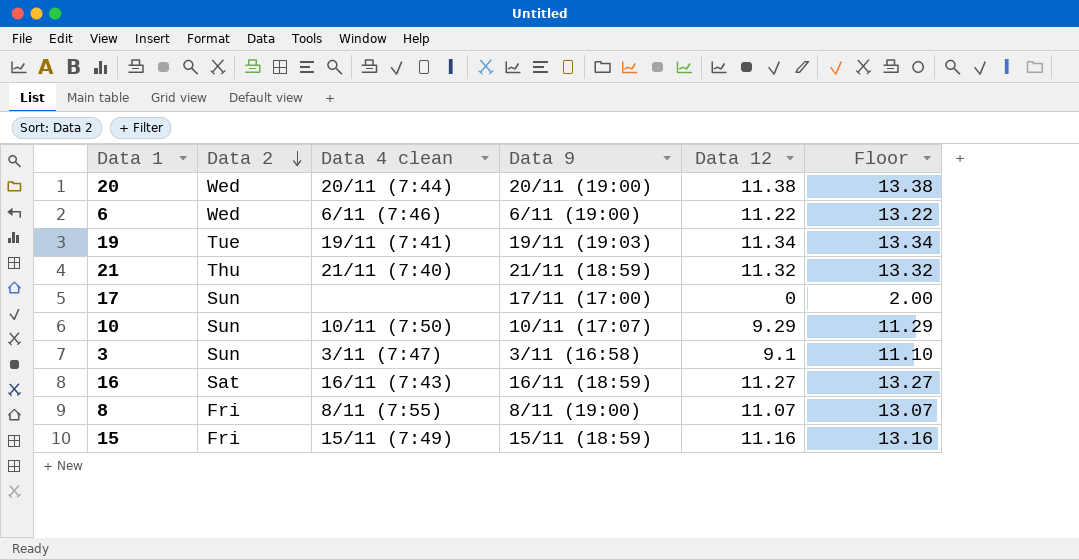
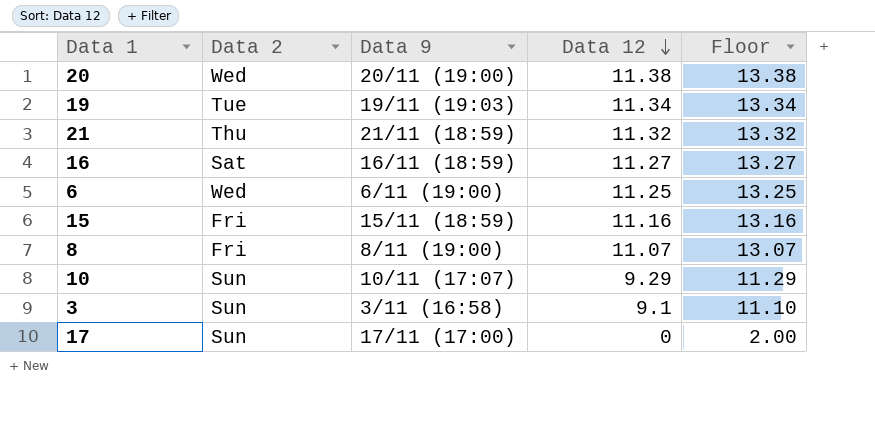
row order: Data 2 descending -> Data 12 descending
column Data 4 clean | position: 3 -> none
6 | Data 12: 11.22 -> 11.25
6 | Floor: 13.22 -> 13.25

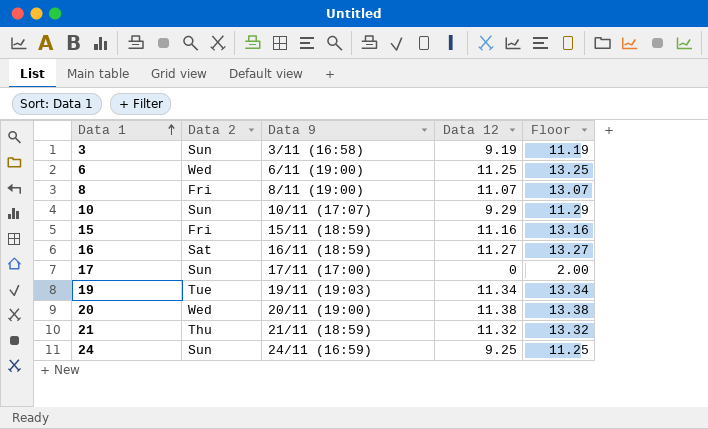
row order: Data 12 descending -> Data 1 ascending
3 | Data 12: 9.1 -> 9.19
3 | Floor: 11.10 -> 11.19
row 24: none -> Sun | 24/11 (16:59) | 9.25 | 11.25

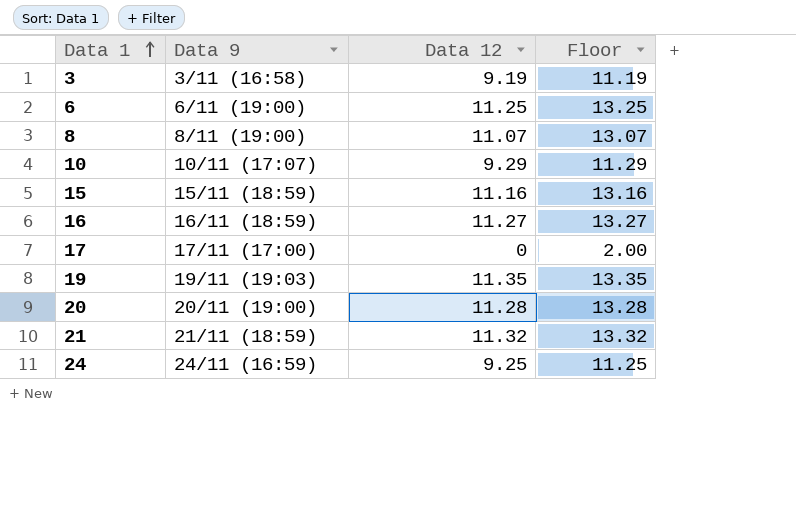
column Data 2 | position: 2 -> none
19 | Data 12: 11.34 -> 11.35
19 | Floor: 13.34 -> 13.35
20 | Data 12: 11.38 -> 11.28
20 | Floor: 13.38 -> 13.28

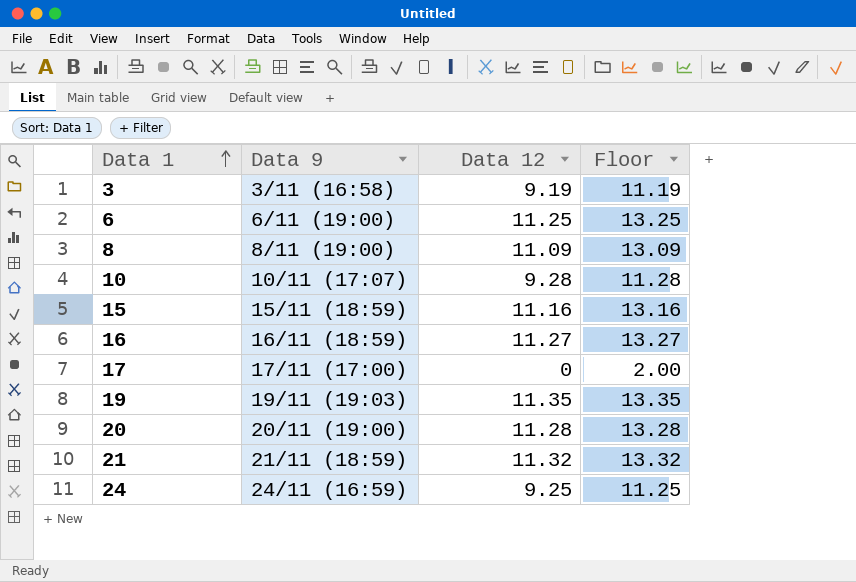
8 | Data 12: 11.07 -> 11.09
8 | Floor: 13.07 -> 13.09
10 | Data 12: 9.29 -> 9.28
10 | Floor: 11.29 -> 11.28

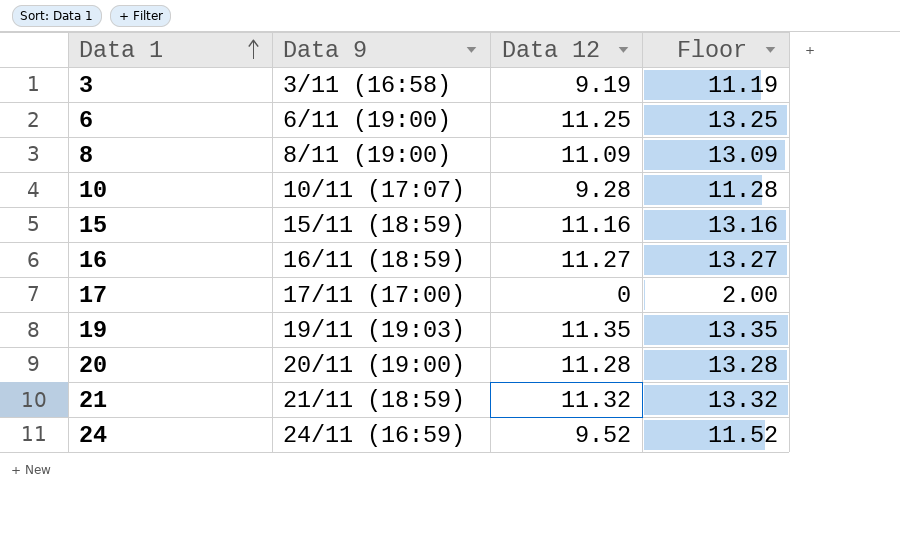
24 | Data 12: 9.25 -> 9.52
24 | Floor: 11.25 -> 11.52

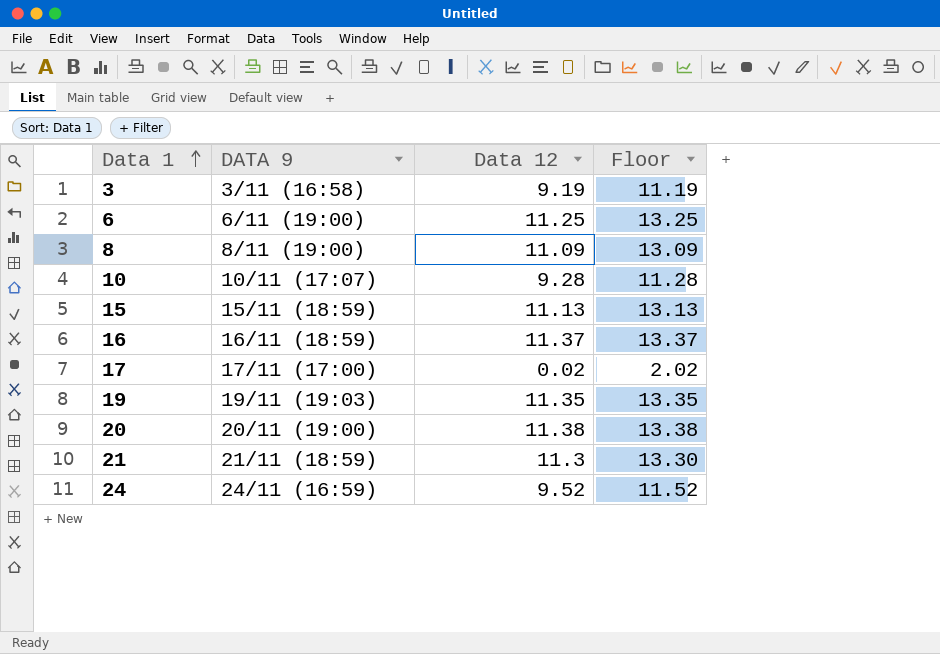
column name: Data 9 -> DATA 9
15 | Data 12: 11.16 -> 11.13
15 | Floor: 13.16 -> 13.13
16 | Data 12: 11.27 -> 11.37
16 | Floor: 13.27 -> 13.37
17 | Data 12: 0 -> 0.02
17 | Floor: 2.00 -> 2.02
20 | Data 12: 11.28 -> 11.38
20 | Floor: 13.28 -> 13.38
21 | Data 12: 11.32 -> 11.3
21 | Floor: 13.32 -> 13.30

